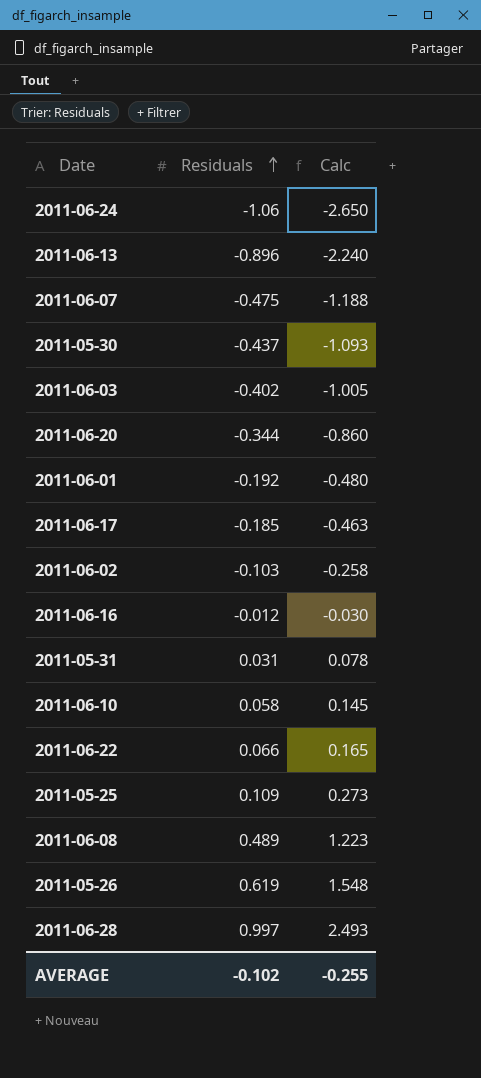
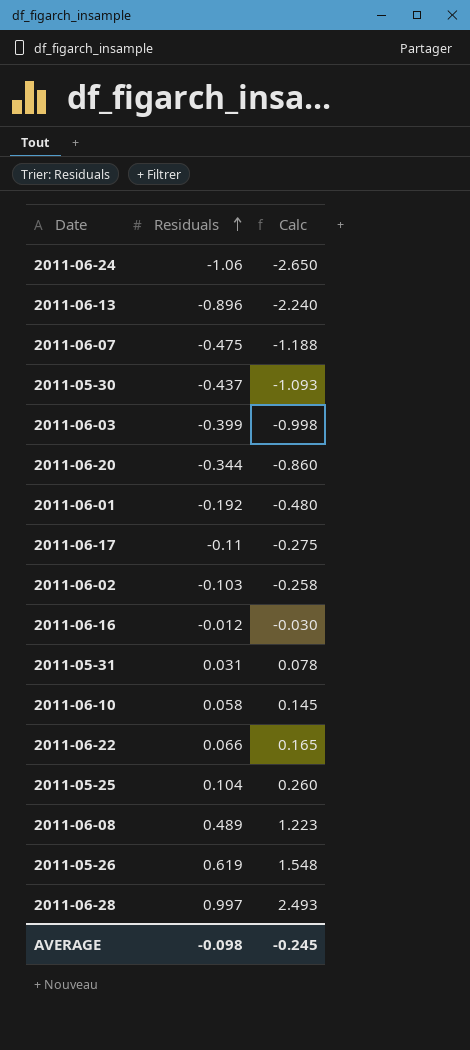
2011-06-03 | Residuals: -0.402 -> -0.399
2011-06-03 | Calc: -1.005 -> -0.998
2011-06-17 | Residuals: -0.185 -> -0.11
2011-06-17 | Calc: -0.463 -> -0.275
2011-05-25 | Residuals: 0.109 -> 0.104
2011-05-25 | Calc: 0.273 -> 0.260
AVERAGE | Residuals: -0.102 -> -0.098
AVERAGE | Calc: -0.255 -> -0.245

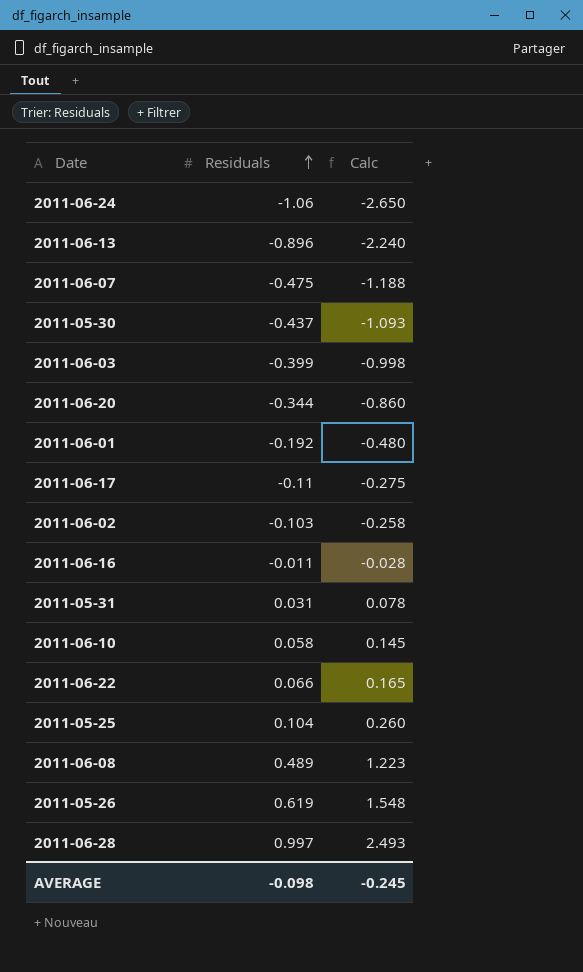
2011-06-16 | Residuals: -0.012 -> -0.011
2011-06-16 | Calc: -0.030 -> -0.028

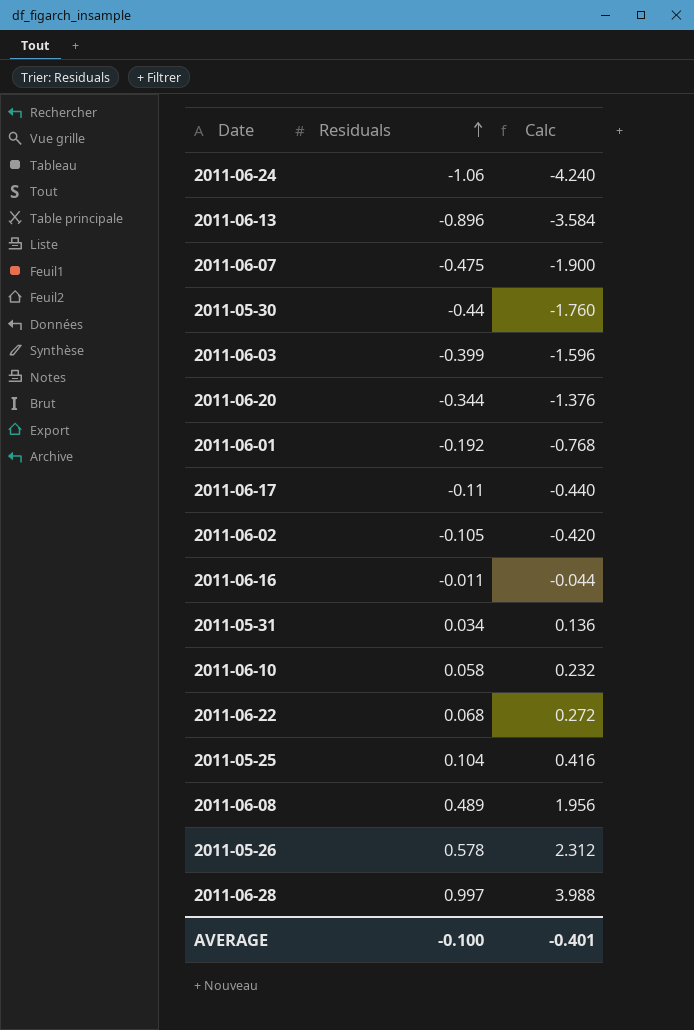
column Calc | formula: [Residuals] * 2.5 -> [Residuals] * 4
2011-05-30 | Residuals: -0.437 -> -0.44
2011-06-02 | Residuals: -0.103 -> -0.105
2011-05-31 | Residuals: 0.031 -> 0.034
2011-06-22 | Residuals: 0.066 -> 0.068
2011-05-26 | Residuals: 0.619 -> 0.578
AVERAGE | Residuals: -0.098 -> -0.100
AVERAGE | Calc: -0.245 -> -0.401

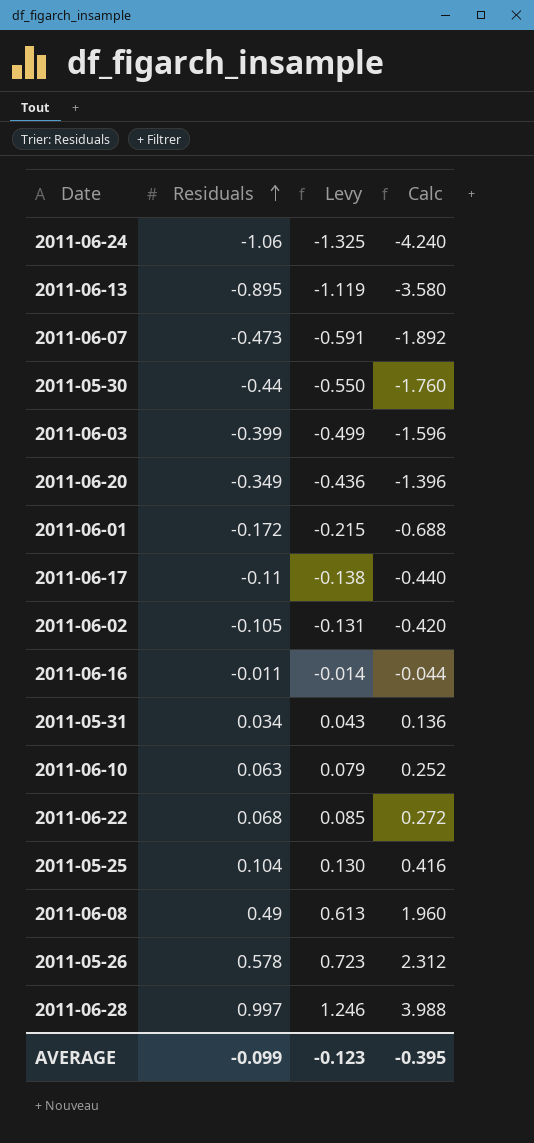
column Levy | formula: none -> [Residuals] * 1.25
2011-06-13 | Residuals: -0.896 -> -0.895
2011-06-13 | Calc: -3.584 -> -3.580
2011-06-07 | Residuals: -0.475 -> -0.473
2011-06-07 | Calc: -1.900 -> -1.892
2011-06-20 | Residuals: -0.344 -> -0.349
2011-06-20 | Calc: -1.376 -> -1.396
2011-06-01 | Residuals: -0.192 -> -0.172
2011-06-01 | Calc: -0.768 -> -0.688
2011-06-10 | Residuals: 0.058 -> 0.063
2011-06-10 | Calc: 0.232 -> 0.252
2011-06-08 | Residuals: 0.489 -> 0.49
2011-06-08 | Calc: 1.956 -> 1.960
AVERAGE | Residuals: -0.100 -> -0.099
AVERAGE | Calc: -0.401 -> -0.395

